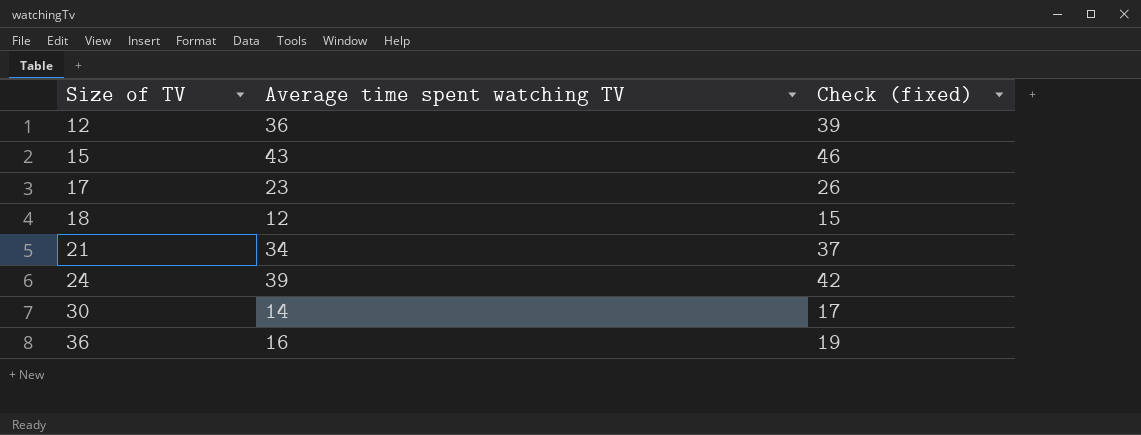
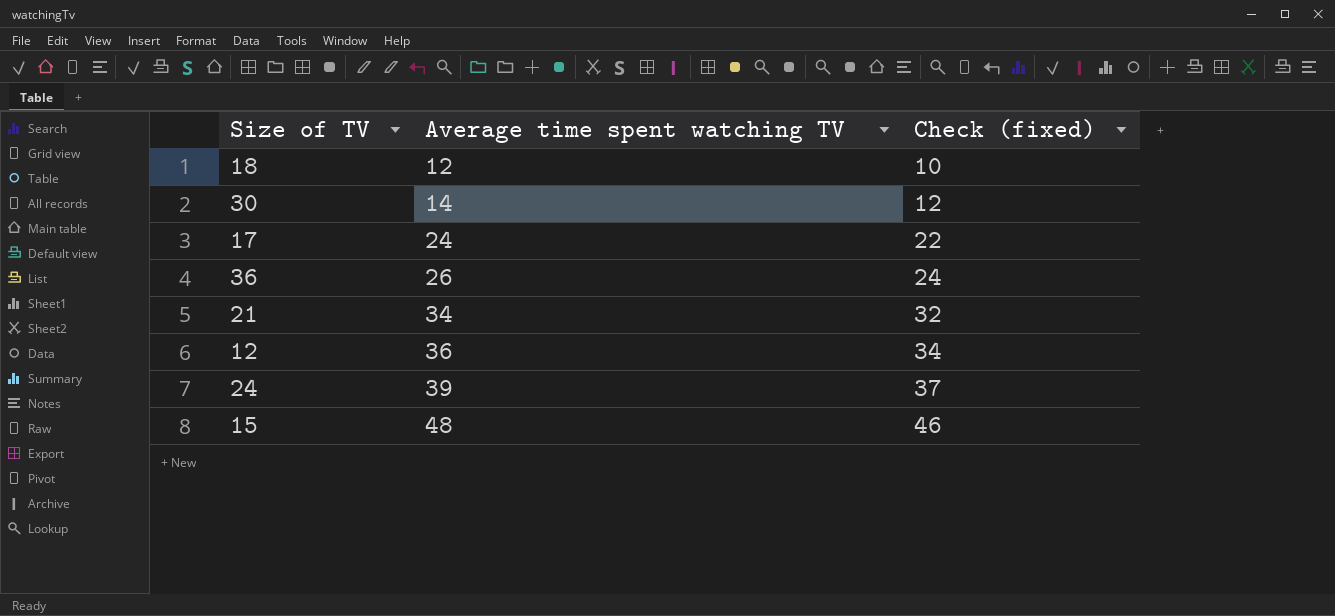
row order: Size of TV ascending -> Average time spent watching TV ascending
column Check (fixed) | formula: [Average time spent watching TV] + 3 -> [Average time spent watching TV] - 2
17 | Average time spent watching TV: 23 -> 24
36 | Average time spent watching TV: 16 -> 26
15 | Average time spent watching TV: 43 -> 48

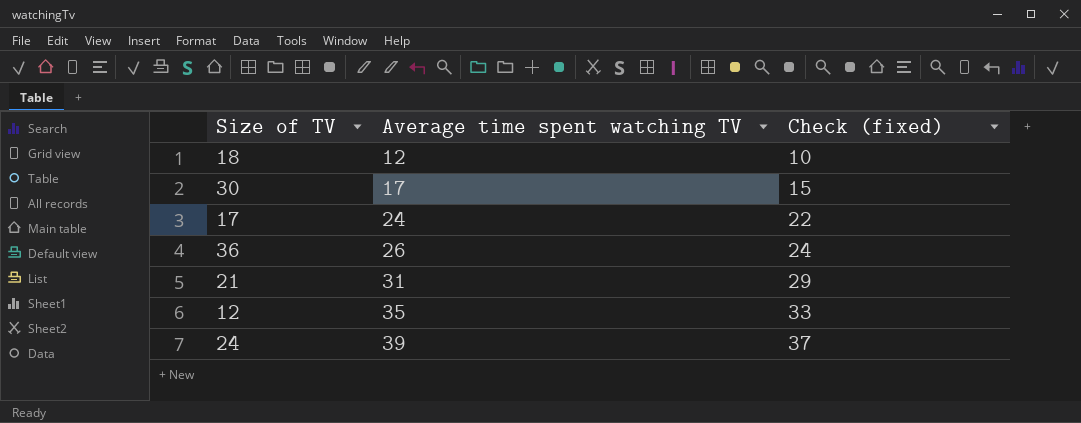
row 15: 48 | 46 -> none
30 | Average time spent watching TV: 14 -> 17
30 | Check (fixed): 12 -> 15
21 | Average time spent watching TV: 34 -> 31
21 | Check (fixed): 32 -> 29
12 | Average time spent watching TV: 36 -> 35
12 | Check (fixed): 34 -> 33

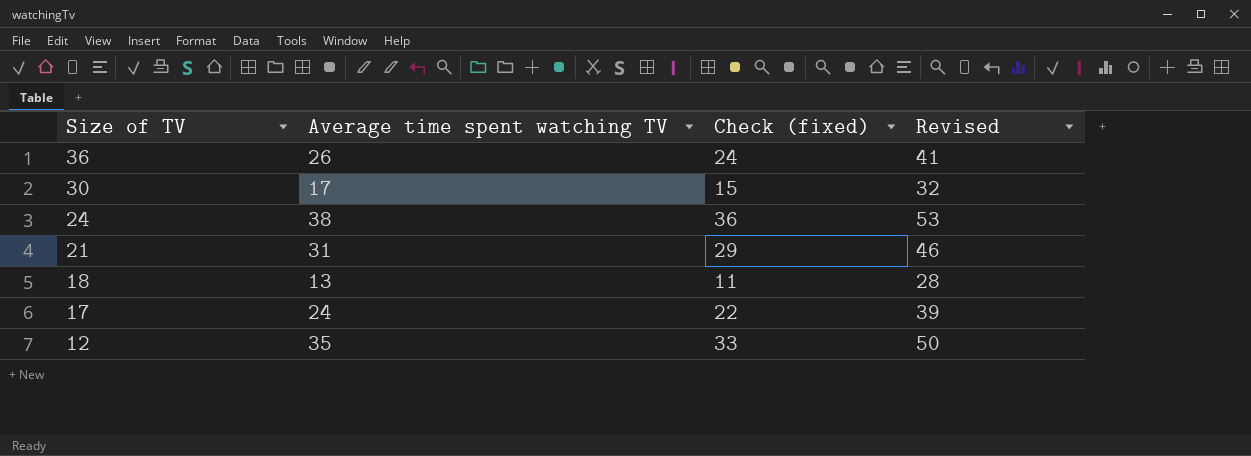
row order: Average time spent watching TV ascending -> Size of TV descending
column Revised | formula: none -> [Average time spent watching TV] + 15
24 | Average time spent watching TV: 39 -> 38
24 | Check (fixed): 37 -> 36
18 | Average time spent watching TV: 12 -> 13
18 | Check (fixed): 10 -> 11

